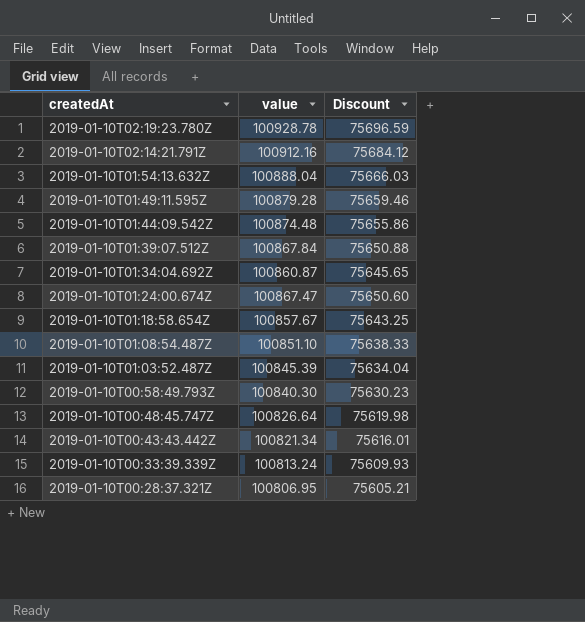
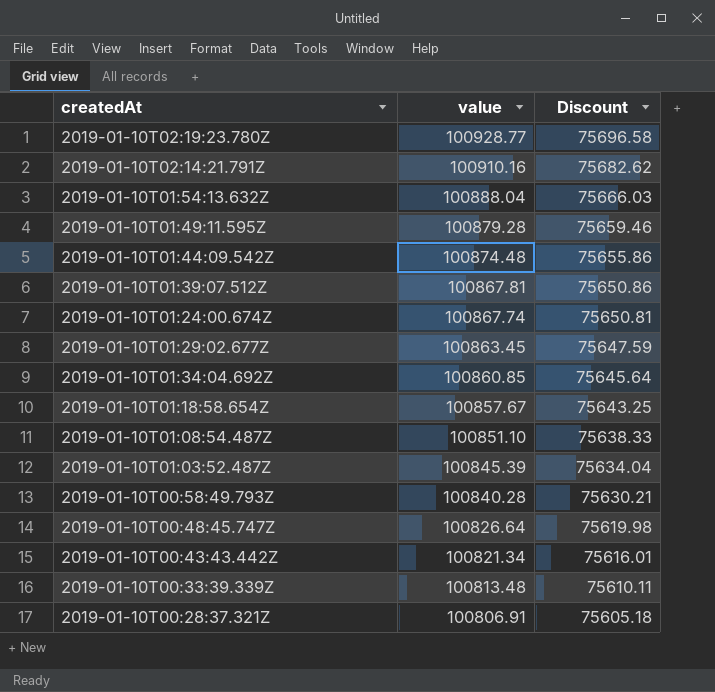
row order: createdAt descending -> value descending
2019-01-10T02:19:23.780Z | value: 100928.78 -> 100928.77
2019-01-10T02:19:23.780Z | Discount: 75696.59 -> 75696.58
2019-01-10T02:14:21.791Z | value: 100912.16 -> 100910.16
2019-01-10T02:14:21.791Z | Discount: 75684.12 -> 75682.62
2019-01-10T01:39:07.512Z | value: 100867.84 -> 100867.81
2019-01-10T01:39:07.512Z | Discount: 75650.88 -> 75650.86
2019-01-10T01:24:00.674Z | value: 100867.47 -> 100867.74
2019-01-10T01:24:00.674Z | Discount: 75650.60 -> 75650.81
row 2019-01-10T01:29:02.677Z: none -> 100863.45 | 75647.59
2019-01-10T01:34:04.692Z | value: 100860.87 -> 100860.85
2019-01-10T01:34:04.692Z | Discount: 75645.65 -> 75645.64
2019-01-10T00:58:49.793Z | value: 100840.30 -> 100840.28
2019-01-10T00:58:49.793Z | Discount: 75630.23 -> 75630.21
2019-01-10T00:33:39.339Z | value: 100813.24 -> 100813.48
2019-01-10T00:33:39.339Z | Discount: 75609.93 -> 75610.11
2019-01-10T00:28:37.321Z | value: 100806.95 -> 100806.91
2019-01-10T00:28:37.321Z | Discount: 75605.21 -> 75605.18

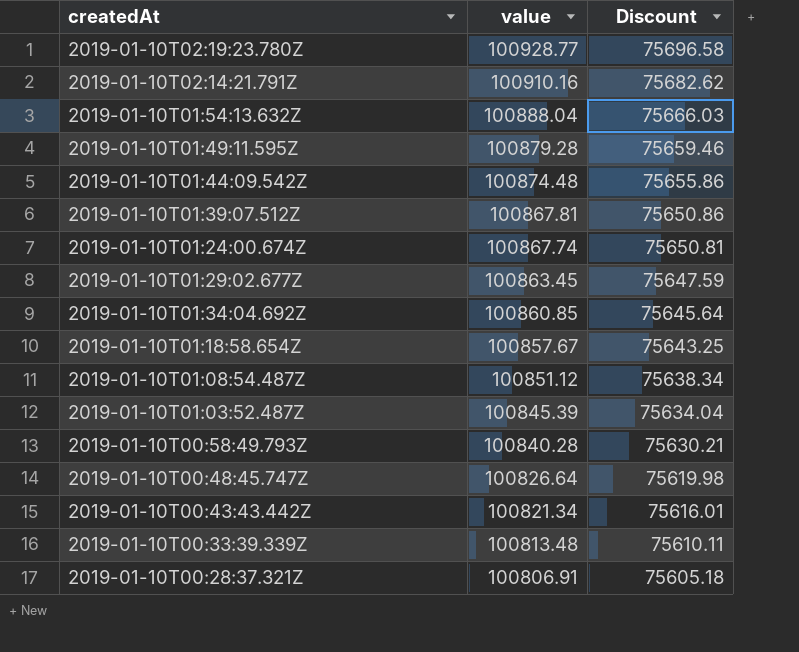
2019-01-10T01:08:54.487Z | value: 100851.10 -> 100851.12
2019-01-10T01:08:54.487Z | Discount: 75638.33 -> 75638.34

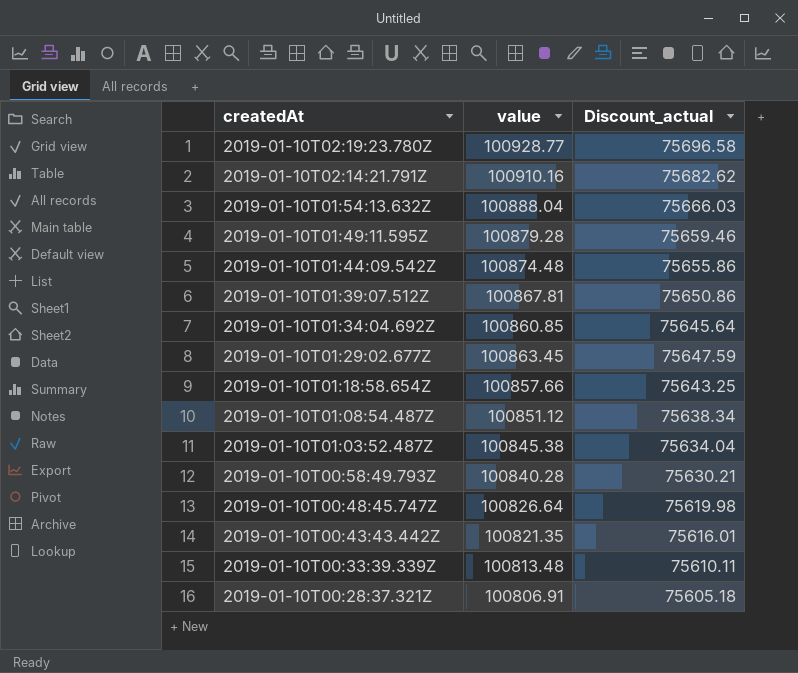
row order: value descending -> createdAt descending
column name: Discount -> Discount_actual
row 2019-01-10T01:24:00.674Z: 100867.74 | 75650.81 -> none
2019-01-10T01:18:58.654Z | value: 100857.67 -> 100857.66
2019-01-10T01:03:52.487Z | value: 100845.39 -> 100845.38
2019-01-10T00:43:43.442Z | value: 100821.34 -> 100821.35

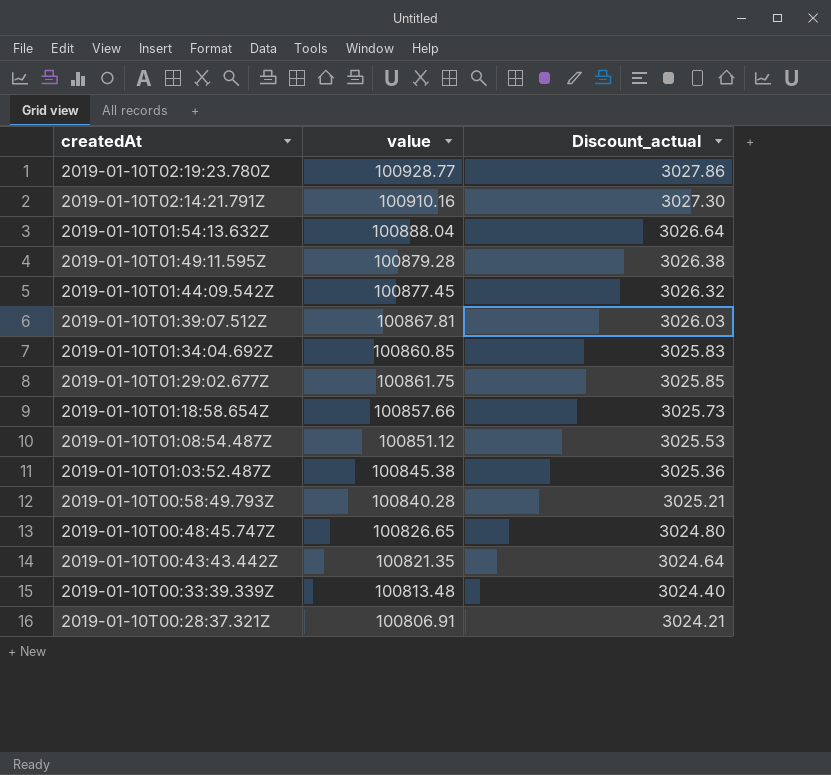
column Discount_actual | formula: [value] * 0.75 -> [value] * 0.03
2019-01-10T01:44:09.542Z | value: 100874.48 -> 100877.45
2019-01-10T01:29:02.677Z | value: 100863.45 -> 100861.75
2019-01-10T00:48:45.747Z | value: 100826.64 -> 100826.65

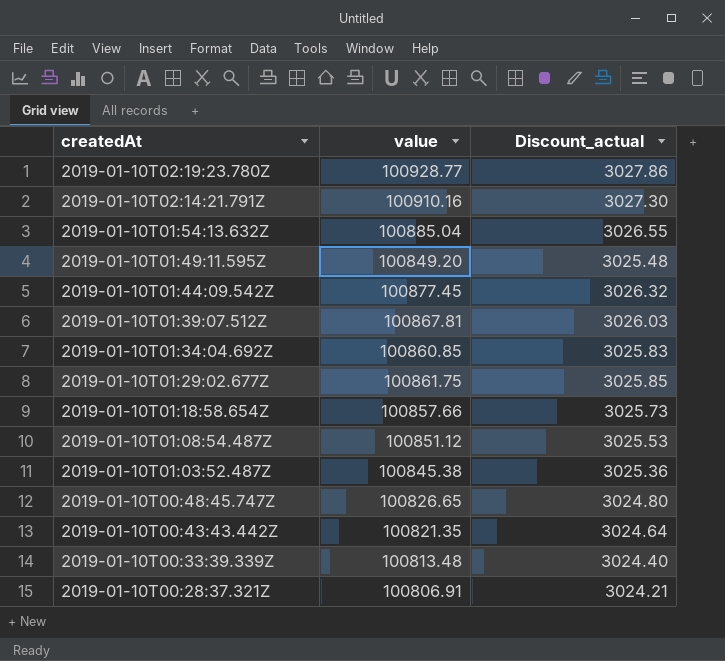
row 2019-01-10T00:58:49.793Z: 100840.28 | 3025.21 -> none
2019-01-10T01:54:13.632Z | value: 100888.04 -> 100885.04
2019-01-10T01:54:13.632Z | Discount_actual: 3026.64 -> 3026.55
2019-01-10T01:49:11.595Z | value: 100879.28 -> 100849.20
2019-01-10T01:49:11.595Z | Discount_actual: 3026.38 -> 3025.48

